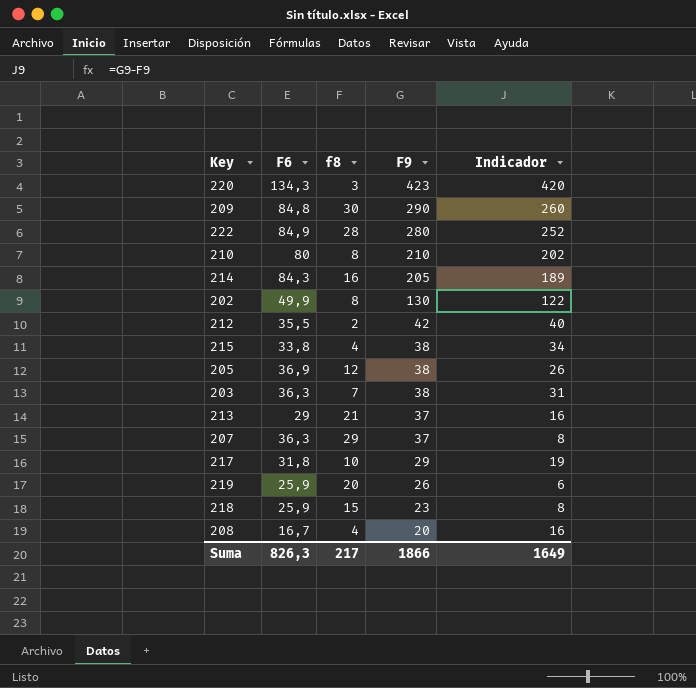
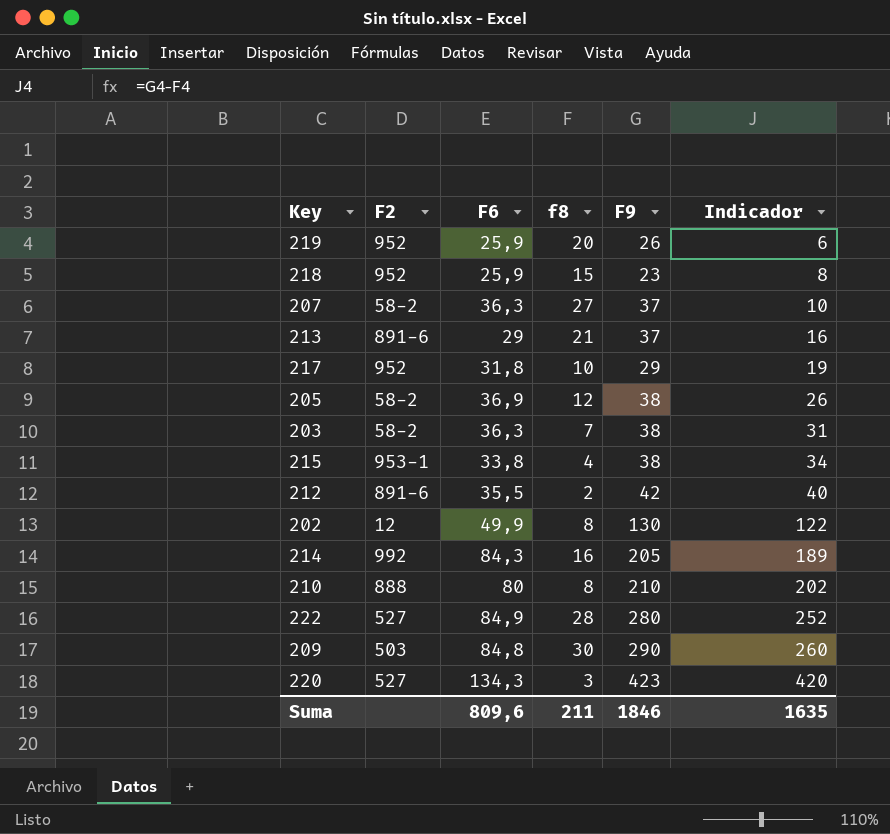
row order: F9 descending -> Indicador ascending
column F2 | position: none -> 2
row 208: 16,7 | 4 | 20 | 16 -> none
207 | f8: 29 -> 27
207 | Indicador: 8 -> 10
Suma | F6: 826,3 -> 809,6
Suma | f8: 217 -> 211
Suma | F9: 1866 -> 1846
Suma | Indicador: 1649 -> 1635

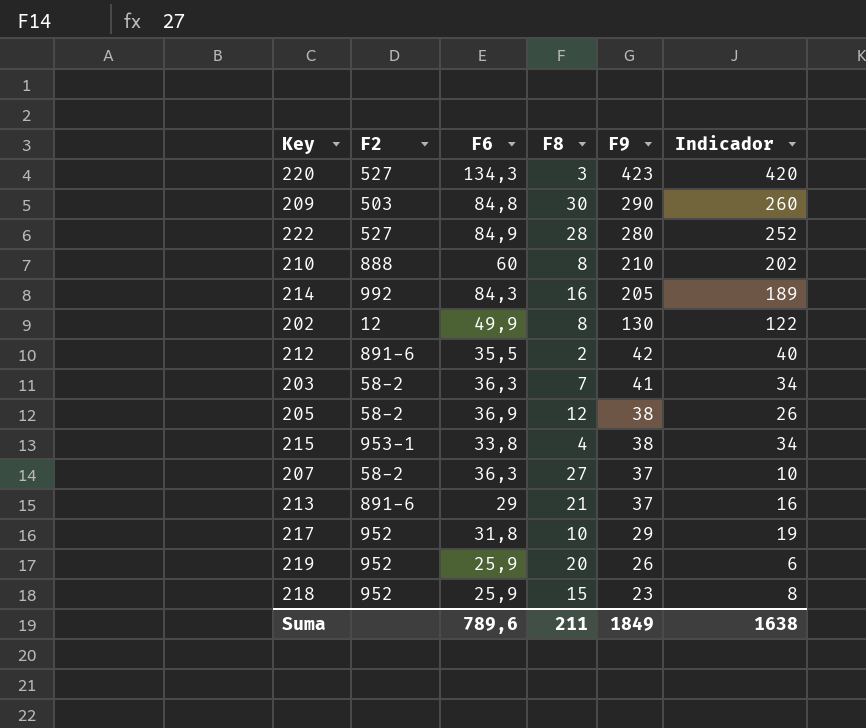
row order: Indicador ascending -> F9 descending
column name: f8 -> F8
210 | F6: 80 -> 60
203 | F9: 38 -> 41
203 | Indicador: 31 -> 34
Suma | F6: 809,6 -> 789,6
Suma | F9: 1846 -> 1849
Suma | Indicador: 1635 -> 1638

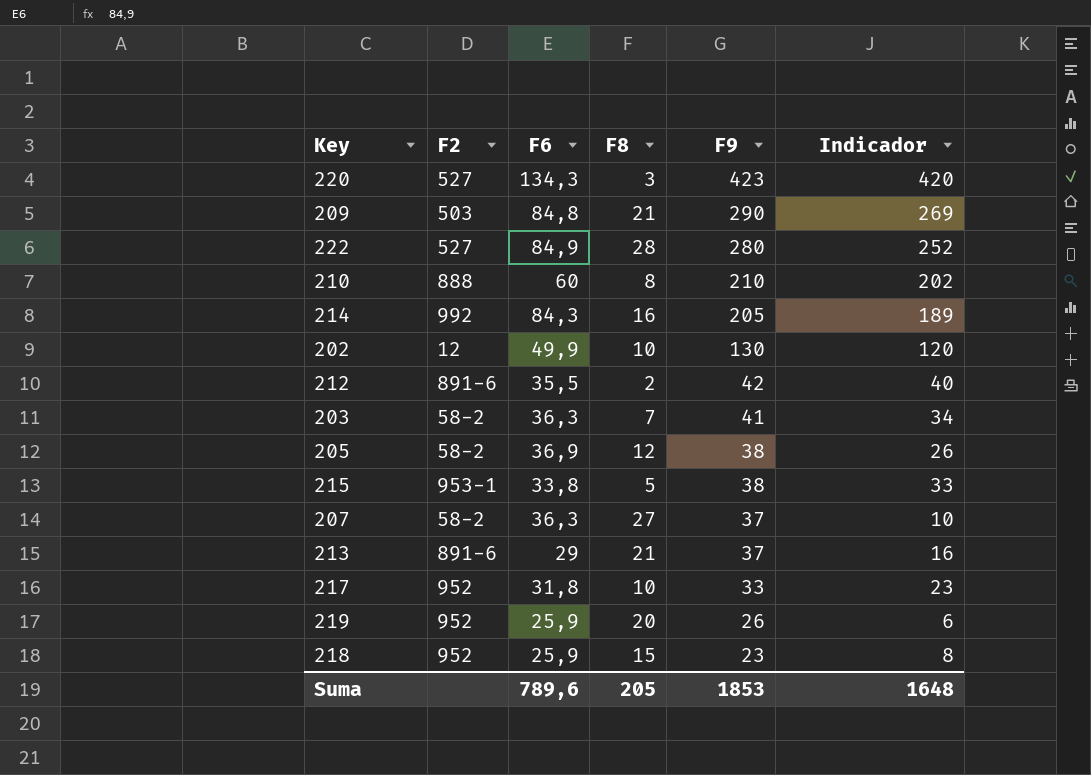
209 | F8: 30 -> 21
209 | Indicador: 260 -> 269
202 | F8: 8 -> 10
202 | Indicador: 122 -> 120
215 | F8: 4 -> 5
215 | Indicador: 34 -> 33
217 | F9: 29 -> 33
217 | Indicador: 19 -> 23
Suma | F8: 211 -> 205
Suma | F9: 1849 -> 1853
Suma | Indicador: 1638 -> 1648

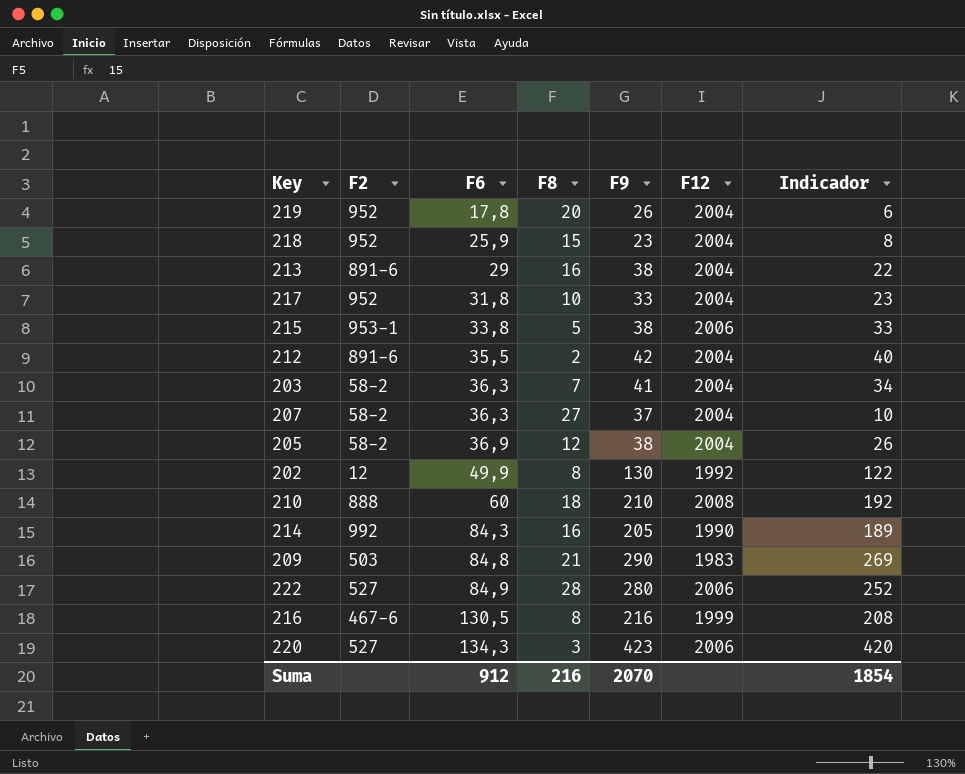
row order: F9 descending -> F6 ascending
column F12 | position: none -> 6
219 | F6: 25,9 -> 17,8
213 | F8: 21 -> 16
213 | F9: 37 -> 38
213 | Indicador: 16 -> 22
202 | F8: 10 -> 8
202 | Indicador: 120 -> 122
210 | F8: 8 -> 18
210 | Indicador: 202 -> 192
row 216: none -> 467-6 | 130,5 | 8 | 216 | 1999 | 208
Suma | F6: 789,6 -> 912
Suma | F8: 205 -> 216
Suma | F9: 1853 -> 2070
Suma | Indicador: 1648 -> 1854

